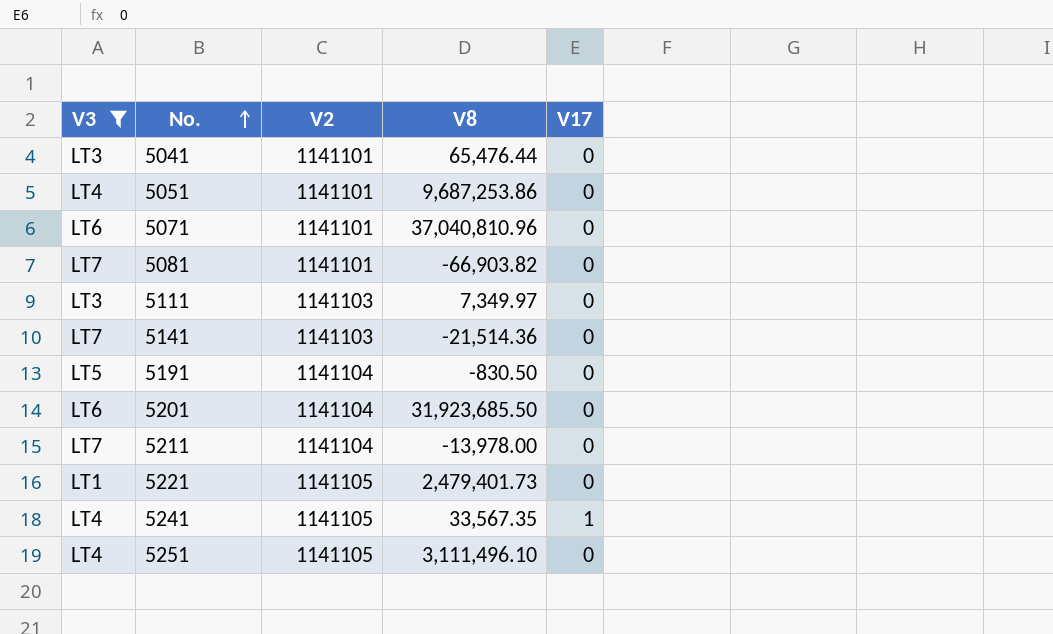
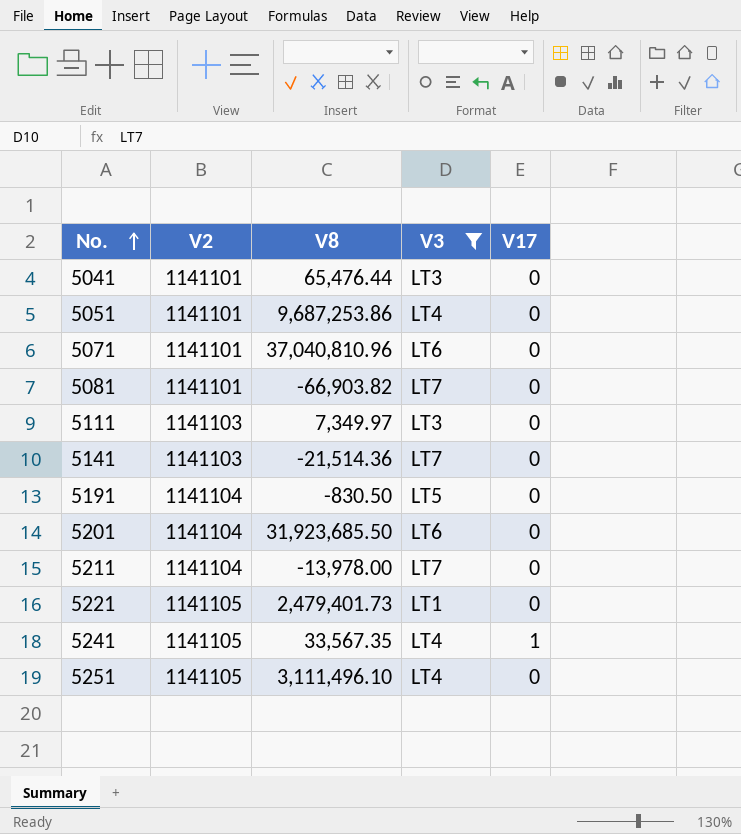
column V3 | position: 1 -> 4

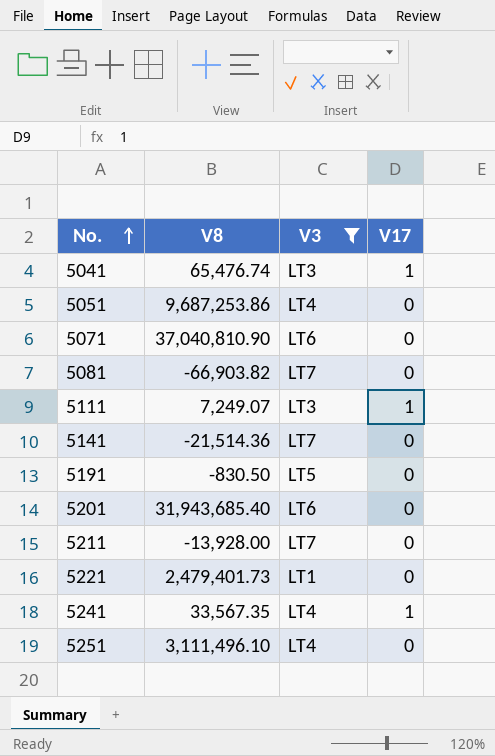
column V2 | position: 2 -> none
5041 | V8: 65,476.44 -> 65,476.74
5041 | V17: 0 -> 1
5071 | V8: 37,040,810.96 -> 37,040,810.90
5111 | V8: 7,349.97 -> 7,249.07
5111 | V17: 0 -> 1
5201 | V8: 31,923,685.50 -> 31,943,685.40
5211 | V8: -13,978.00 -> -13,928.00

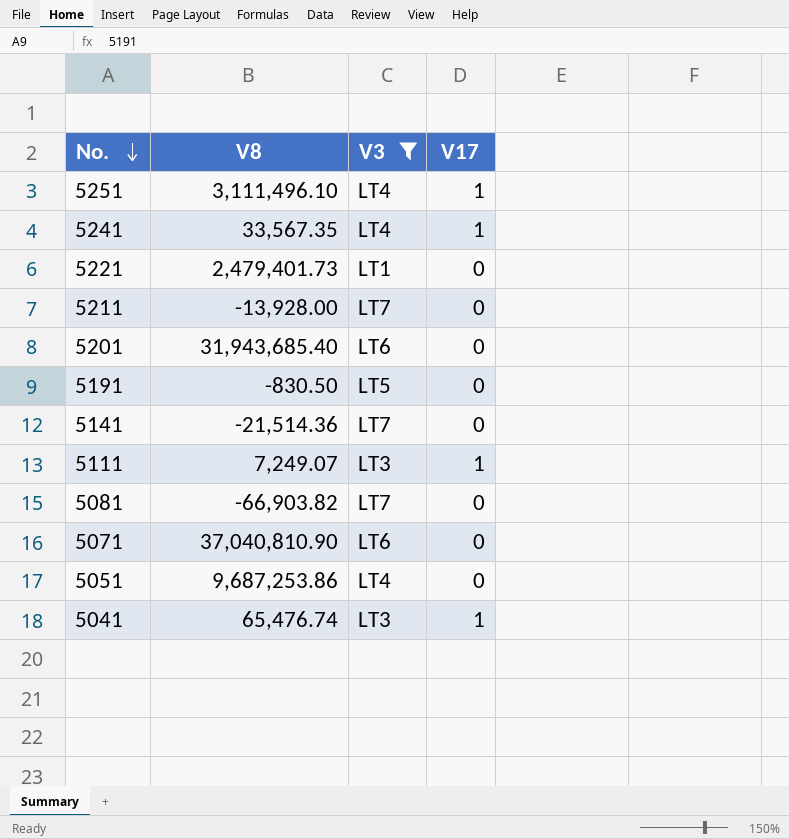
row order: No. ascending -> No. descending
5251 | V17: 0 -> 1

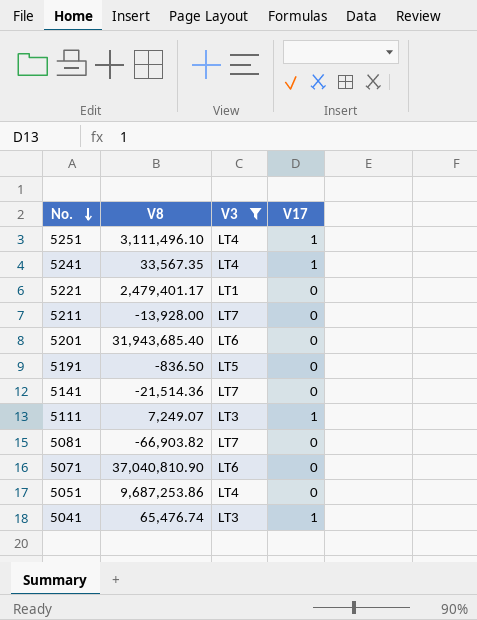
5221 | V8: 2,479,401.73 -> 2,479,401.17
5191 | V8: -830.50 -> -836.50

